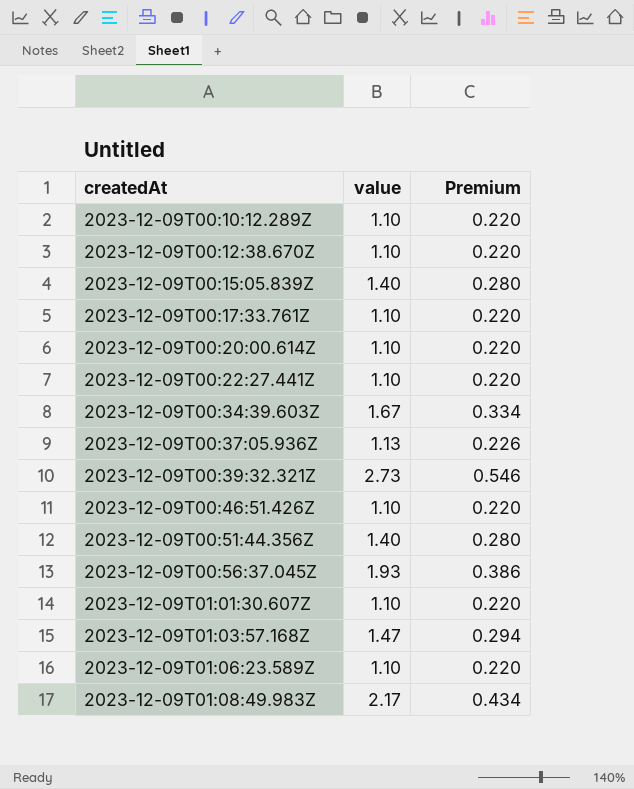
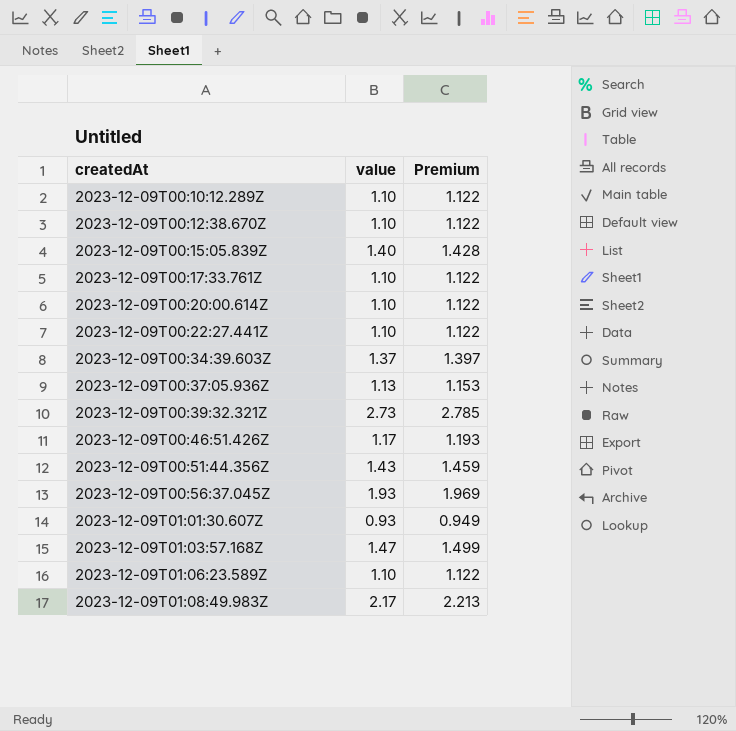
column Premium | formula: [value] * 0.2 -> [value] * 1.02
2023-12-09T00:34:39.603Z | value: 1.67 -> 1.37
2023-12-09T00:46:51.426Z | value: 1.10 -> 1.17
2023-12-09T00:51:44.356Z | value: 1.40 -> 1.43
2023-12-09T01:01:30.607Z | value: 1.10 -> 0.93

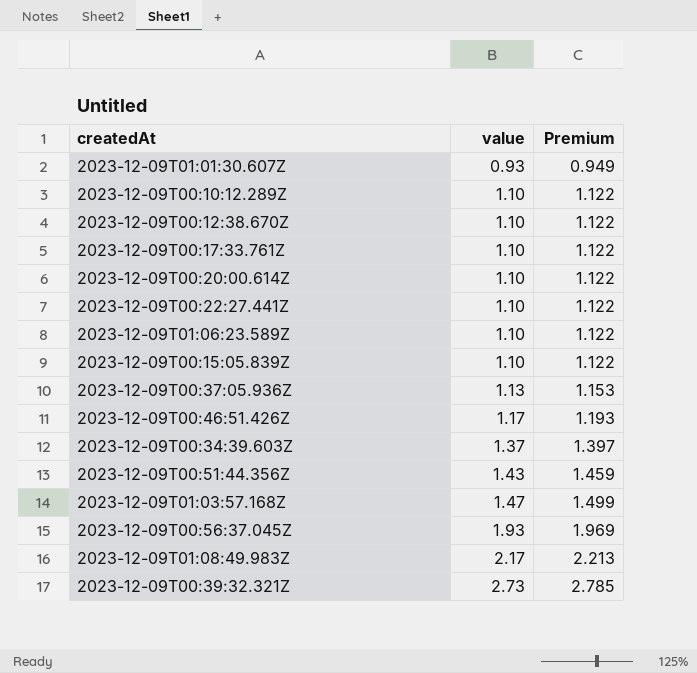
row order: createdAt ascending -> value ascending
2023-12-09T00:15:05.839Z | value: 1.40 -> 1.10
2023-12-09T00:15:05.839Z | Premium: 1.428 -> 1.122

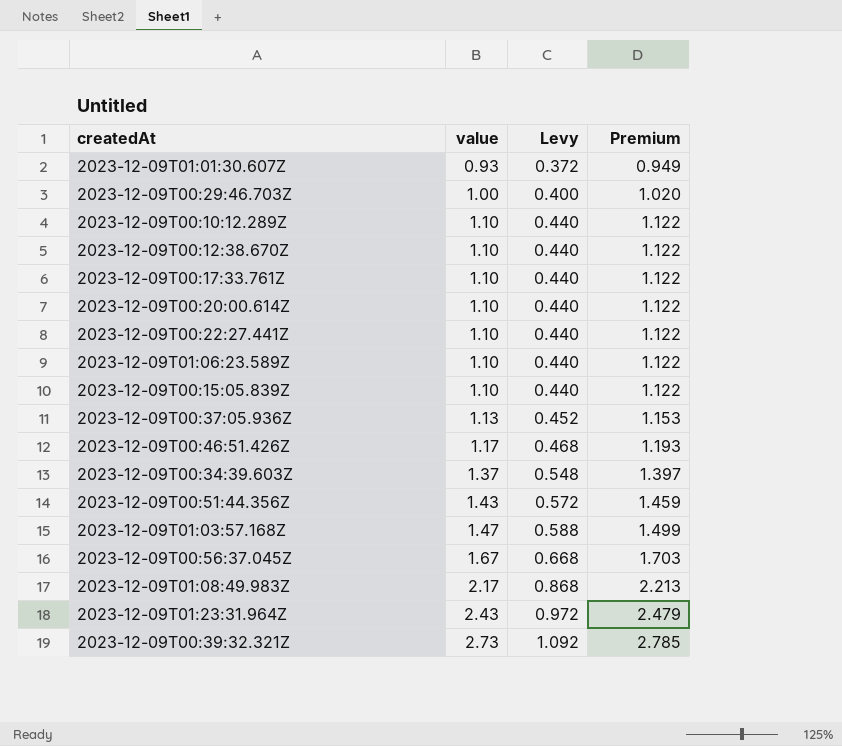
column Levy | formula: none -> [value] * 0.4
row 2023-12-09T00:29:46.703Z: none -> 1.00 | 0.400 | 1.020
2023-12-09T00:56:37.045Z | value: 1.93 -> 1.67
2023-12-09T00:56:37.045Z | Premium: 1.969 -> 1.703
row 2023-12-09T01:23:31.964Z: none -> 2.43 | 0.972 | 2.479

